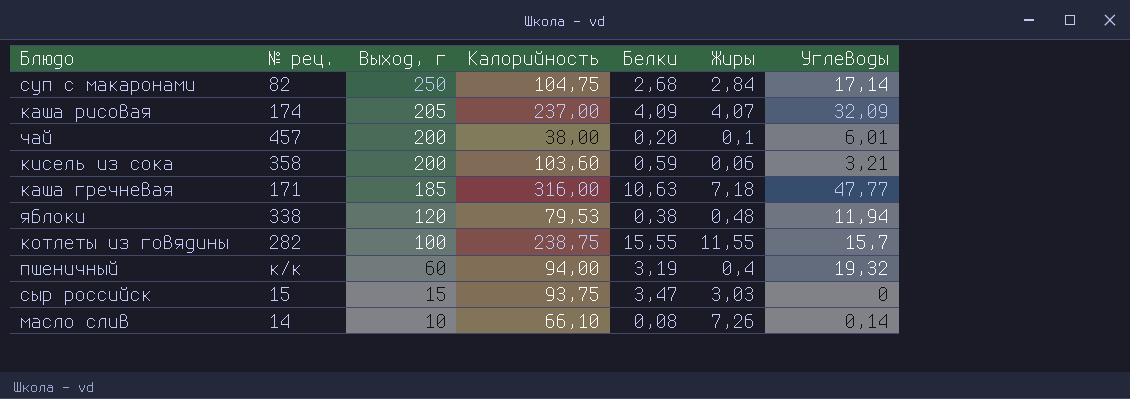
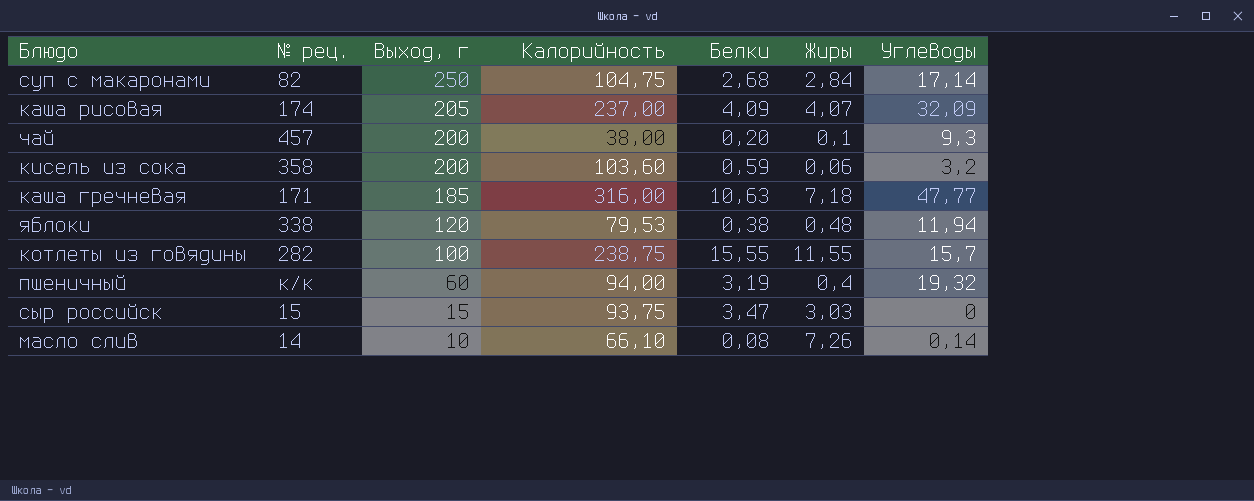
чай | Углеводы: 6,01 -> 9,3
кисель из сока | Углеводы: 3,21 -> 3,2

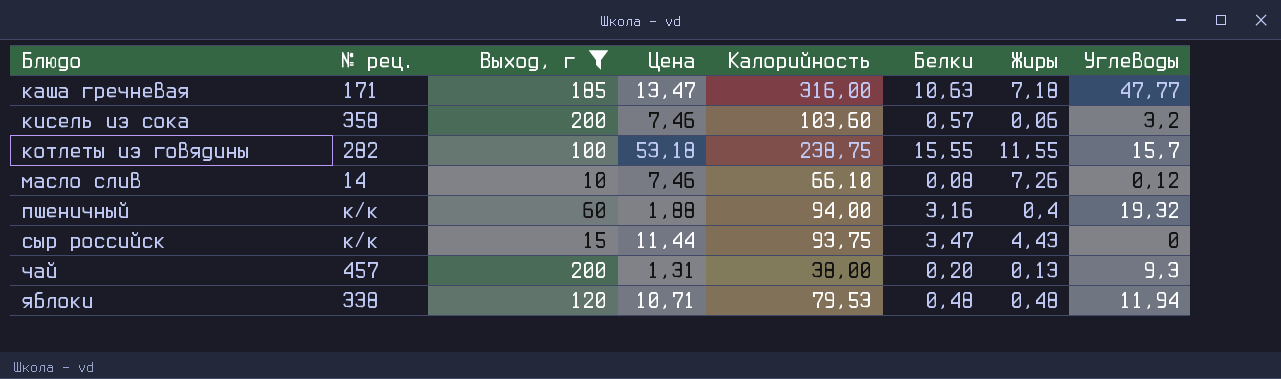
filter: none -> Выход, г <= 200
row order: Выход, г descending -> Блюдо ascending
column Цена | position: none -> 4
кисель из сока | Белки: 0,59 -> 0,57
масло слив | Углеводы: 0,14 -> 0,12
пшеничный | Белки: 3,19 -> 3,16
сыр российск | № рец.: 15 -> к/к
сыр российск | Жиры: 3,03 -> 4,43
чай | Жиры: 0,1 -> 0,13
яблоки | Белки: 0,38 -> 0,48

